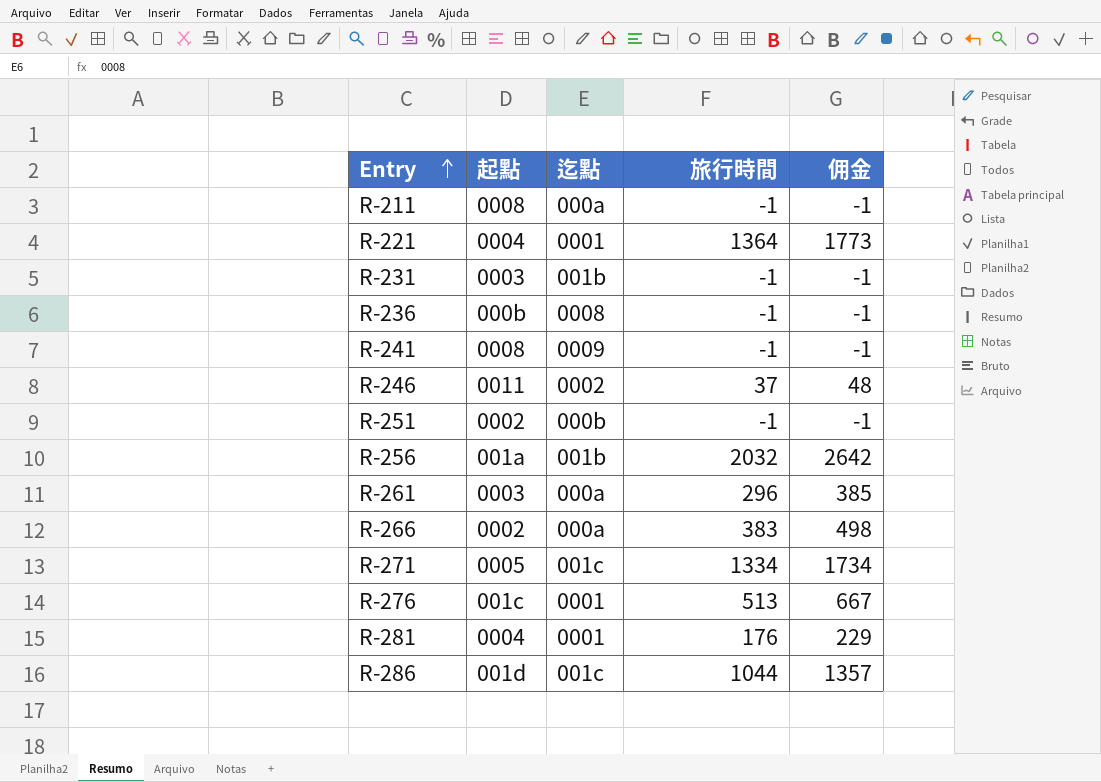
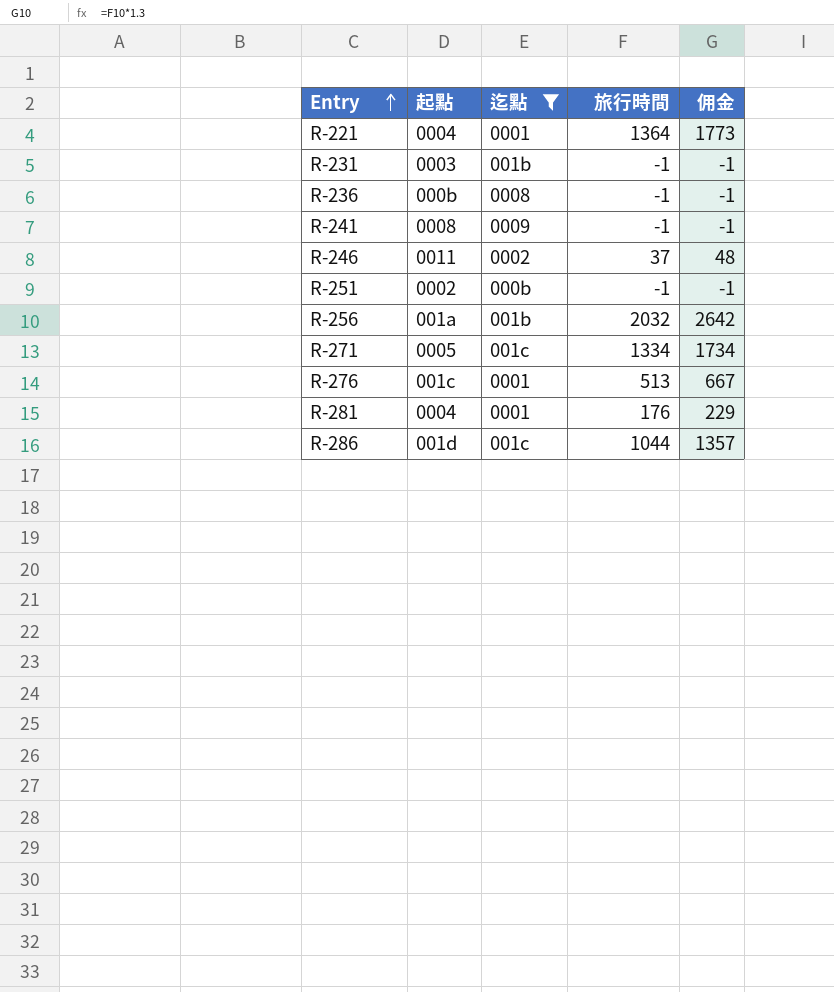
filter: none -> 迄點 != 000a

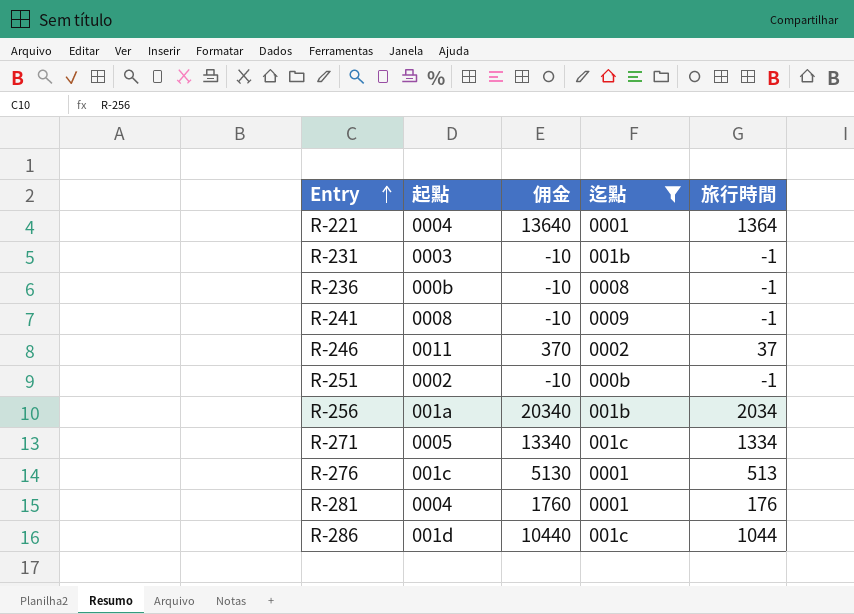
column 佣金 | formula: [旅行時間] * 1.3 -> [旅行時間] * 10
column 佣金 | position: 5 -> 3
R-256 | 旅行時間: 2032 -> 2034

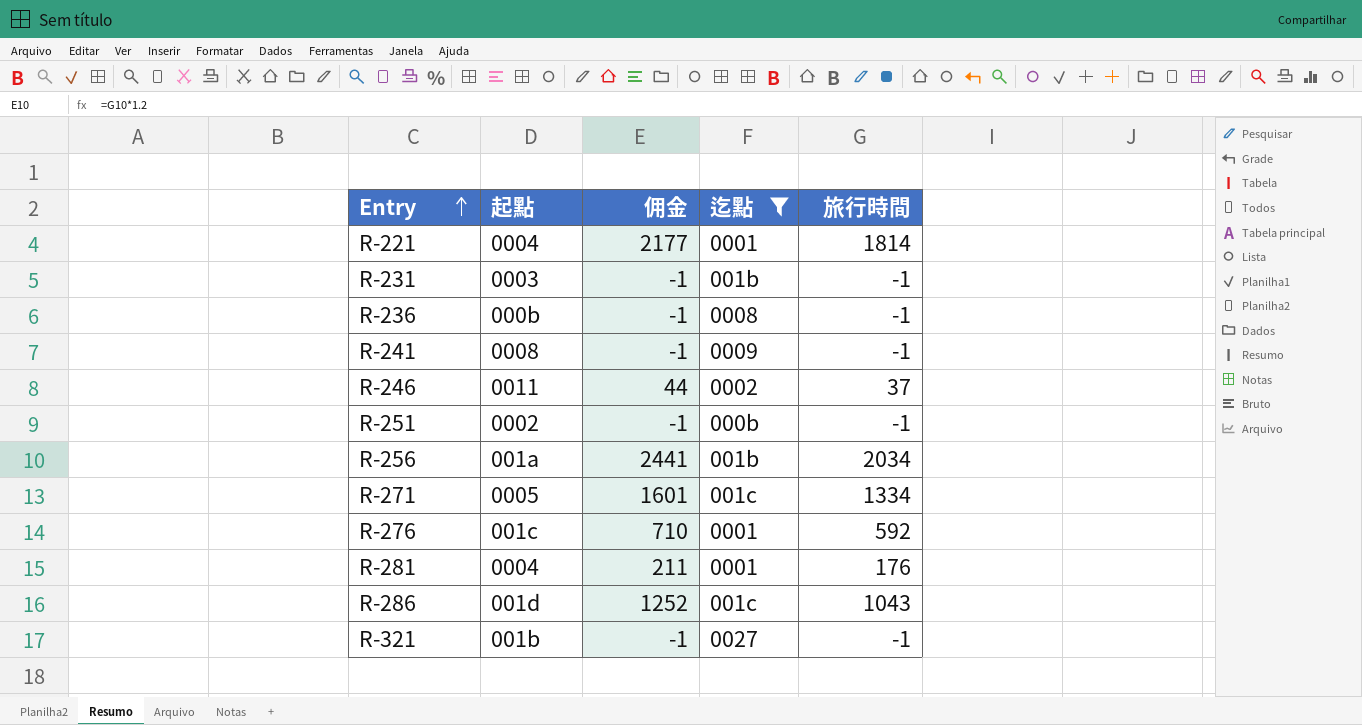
column 佣金 | formula: [旅行時間] * 10 -> [旅行時間] * 1.2
R-221 | 旅行時間: 1364 -> 1814
R-276 | 旅行時間: 513 -> 592
R-286 | 旅行時間: 1044 -> 1043
row R-321: none -> 001b | -1 | 0027 | -1

